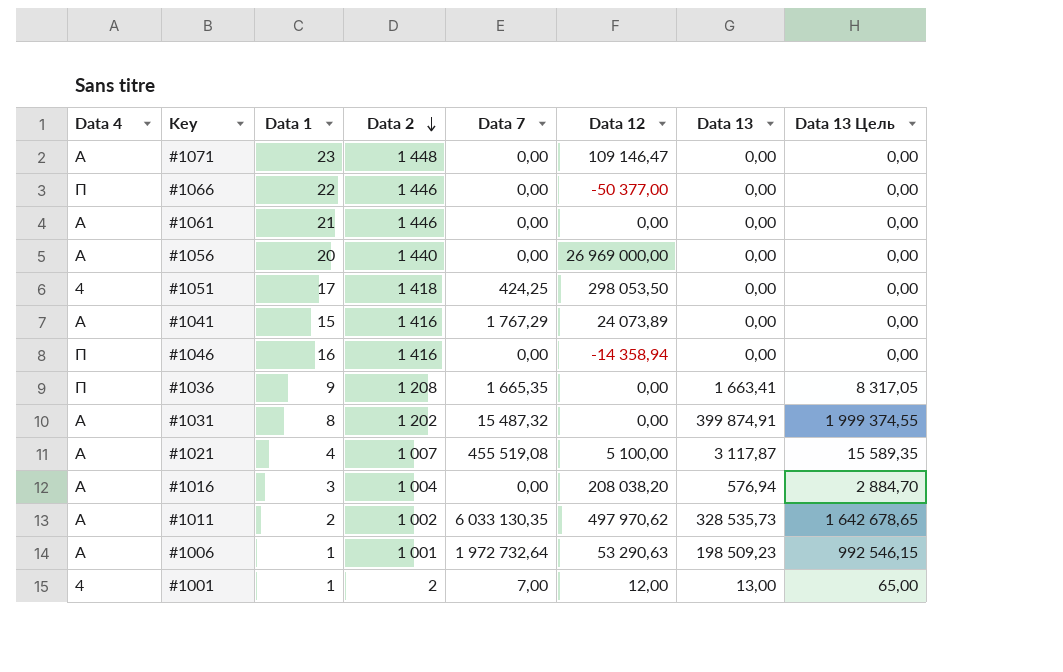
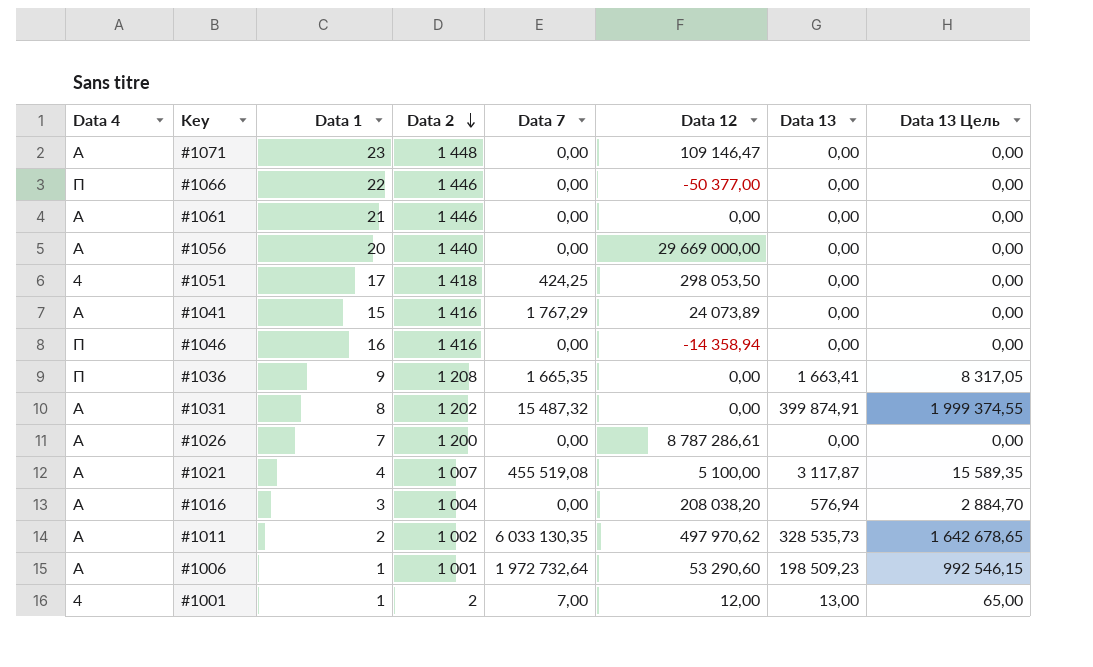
#1056 | Data 12: 26 969 000,00 -> 29 669 000,00
row #1026: none -> A | 7 | 1 200 | 0,00 | 8 787 286,61 | 0,00 | 0,00
#1006 | Data 12: 53 290,63 -> 53 290,60

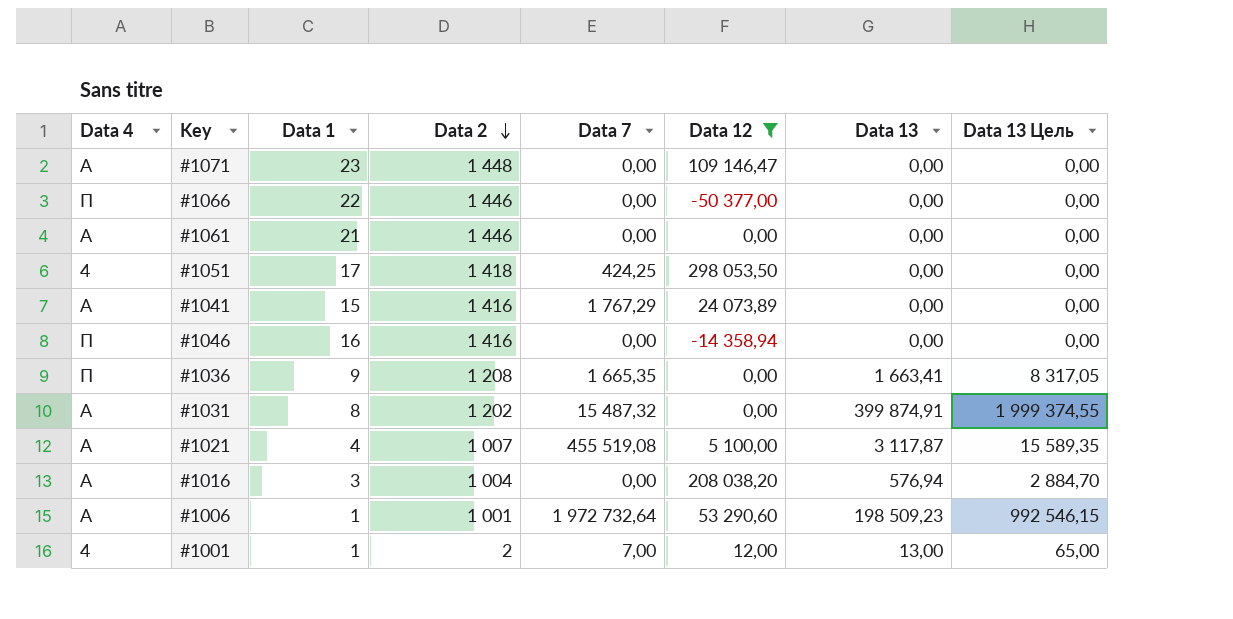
filter: none -> Data 12 <= 298 053,50

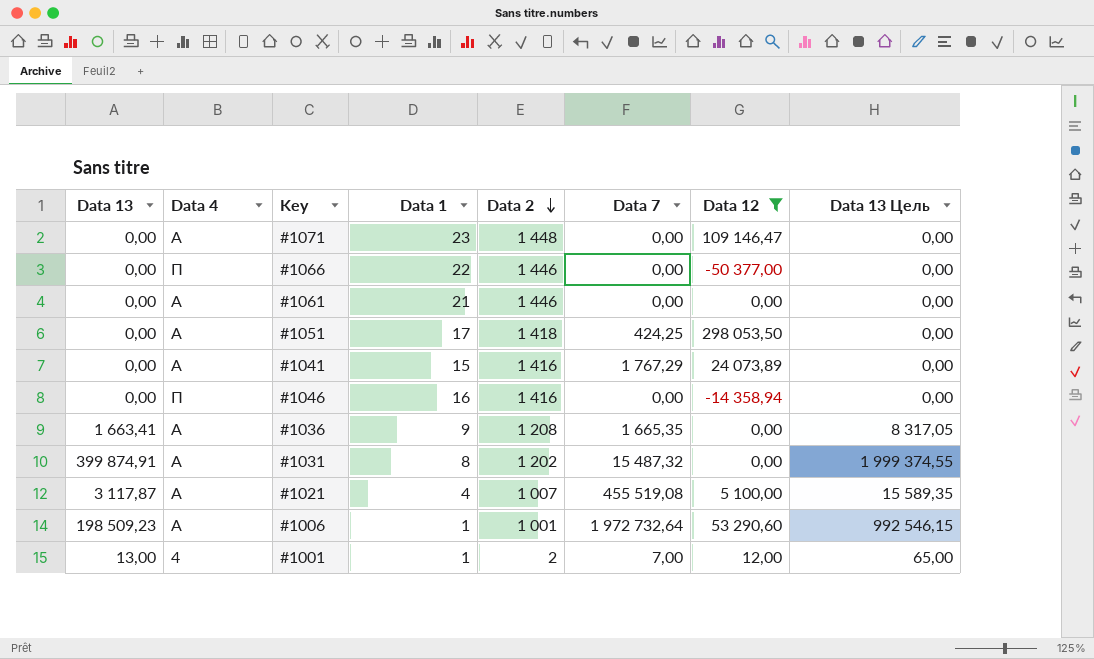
column Data 13 | position: 7 -> 1
row #1016: A | 3 | 1 004 | 0,00 | 208 038,20 | 576,94 | 2 884,70 -> none
#1051 | Data 4: 4 -> A
#1036 | Data 4: П -> A

